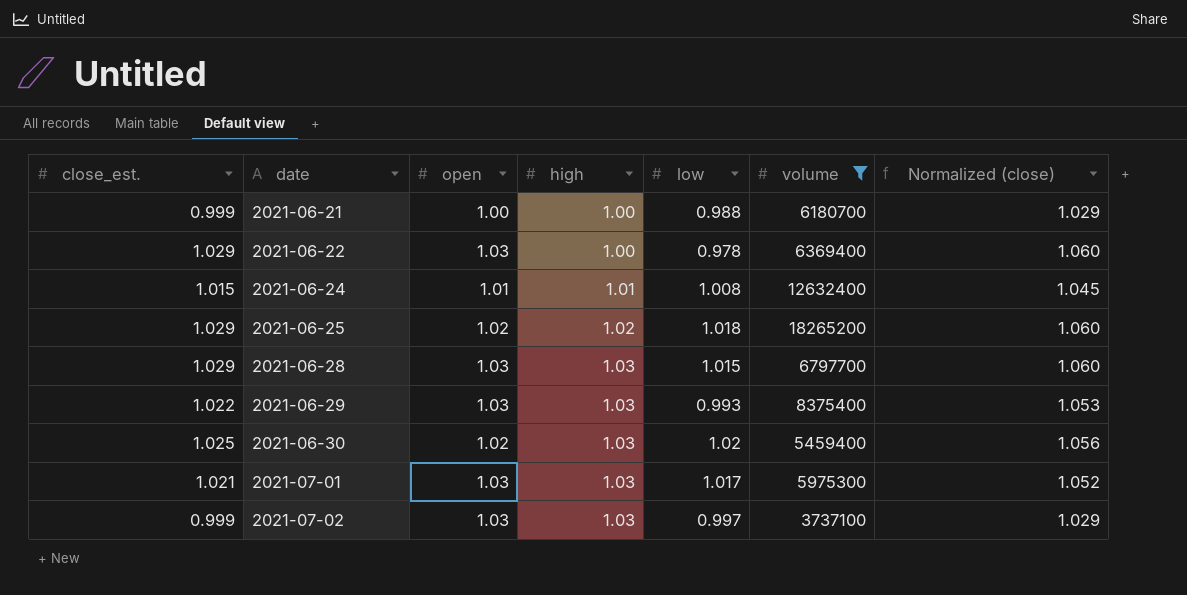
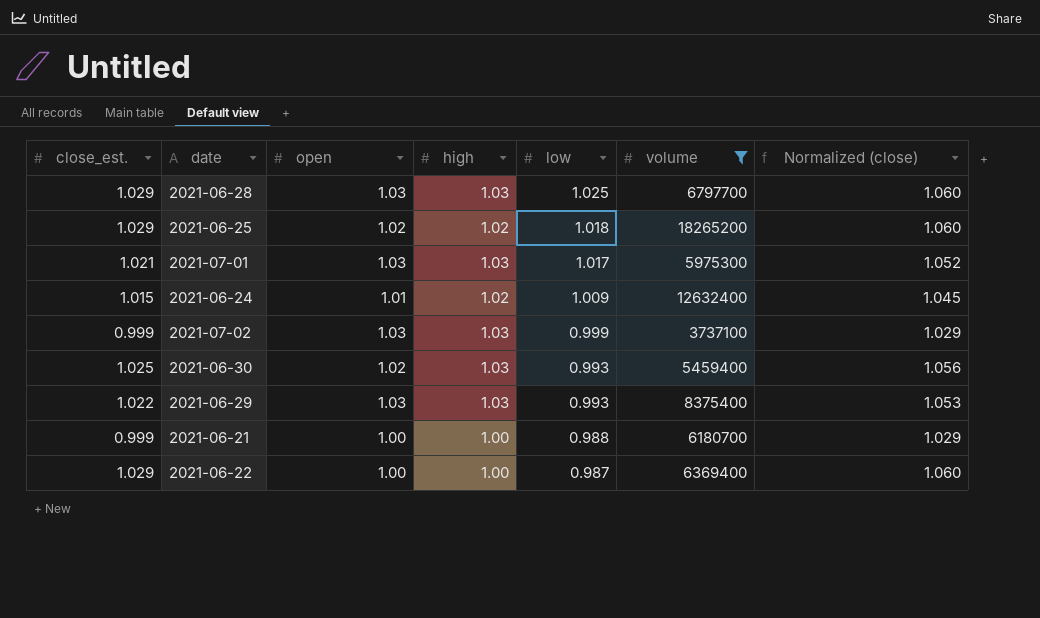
row order: date ascending -> low descending
2021-06-28 | low: 1.015 -> 1.025
2021-06-24 | high: 1.01 -> 1.02
2021-06-24 | low: 1.008 -> 1.009
2021-07-02 | low: 0.997 -> 0.999
2021-06-30 | low: 1.02 -> 0.993
2021-06-22 | open: 1.03 -> 1.00
2021-06-22 | low: 0.978 -> 0.987

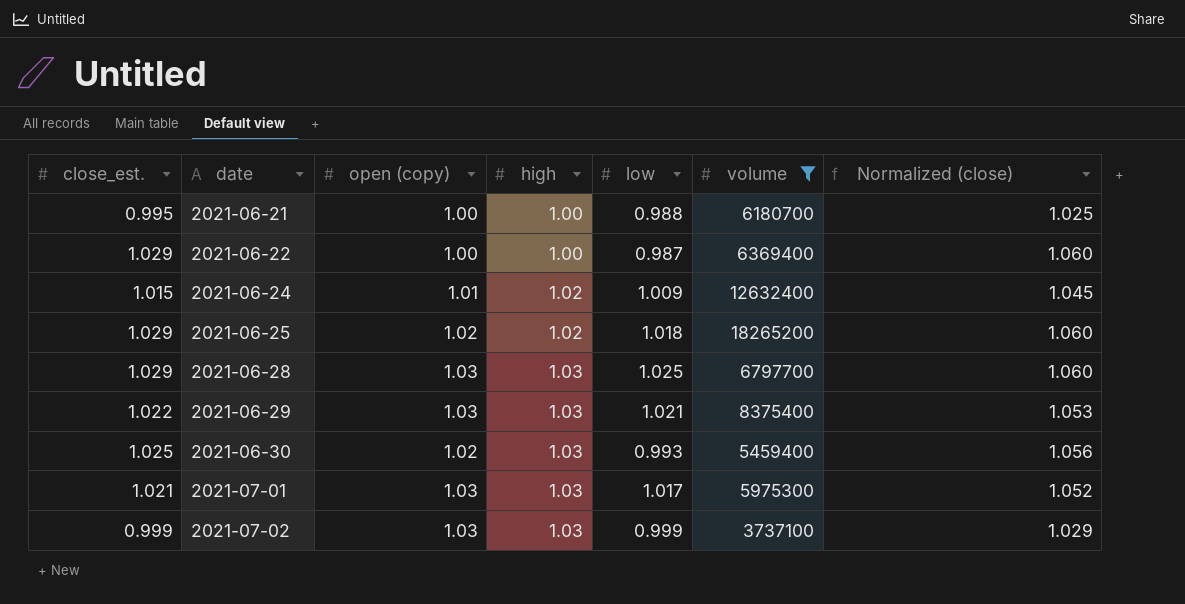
row order: low descending -> date ascending
column name: open -> open (copy)
2021-06-21 | close_est.: 0.999 -> 0.995
2021-06-21 | Normalized (close): 1.029 -> 1.025
2021-06-29 | low: 0.993 -> 1.021

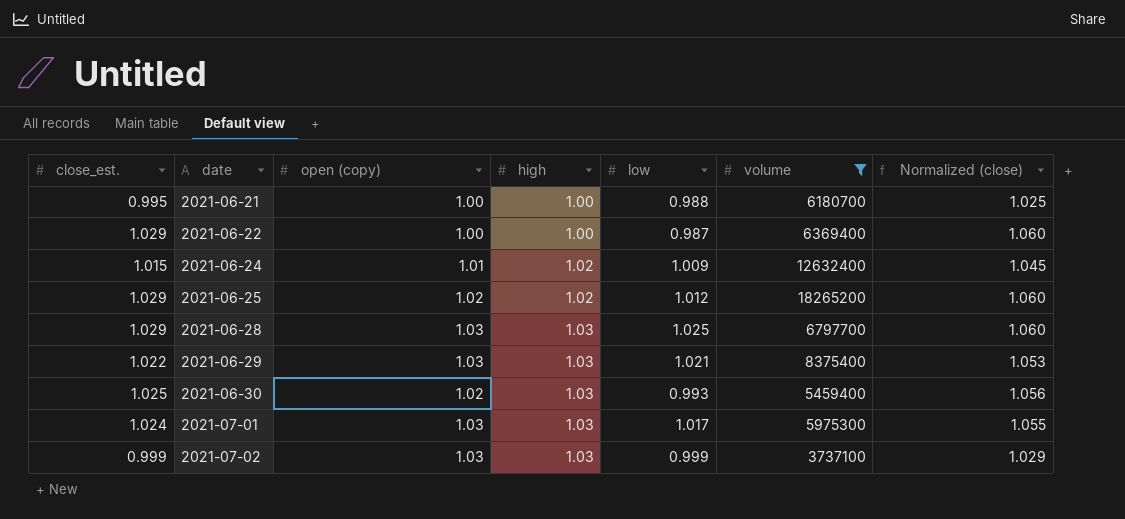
2021-06-25 | low: 1.018 -> 1.012
2021-07-01 | close_est.: 1.021 -> 1.024
2021-07-01 | Normalized (close): 1.052 -> 1.055

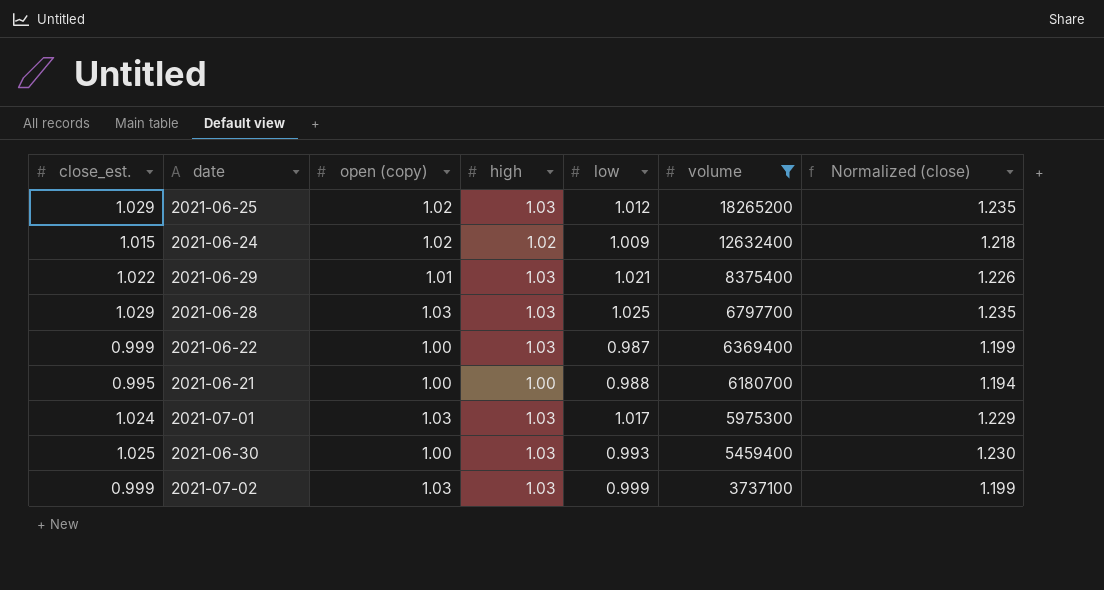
row order: date ascending -> volume descending
column Normalized (close) | formula: [close_est.] * 1.03 -> [close_est.] * 1.2
2021-06-25 | high: 1.02 -> 1.03
2021-06-24 | open (copy): 1.01 -> 1.02
2021-06-29 | open (copy): 1.03 -> 1.01
2021-06-22 | close_est.: 1.029 -> 0.999
2021-06-22 | high: 1.00 -> 1.03
2021-06-30 | open (copy): 1.02 -> 1.00

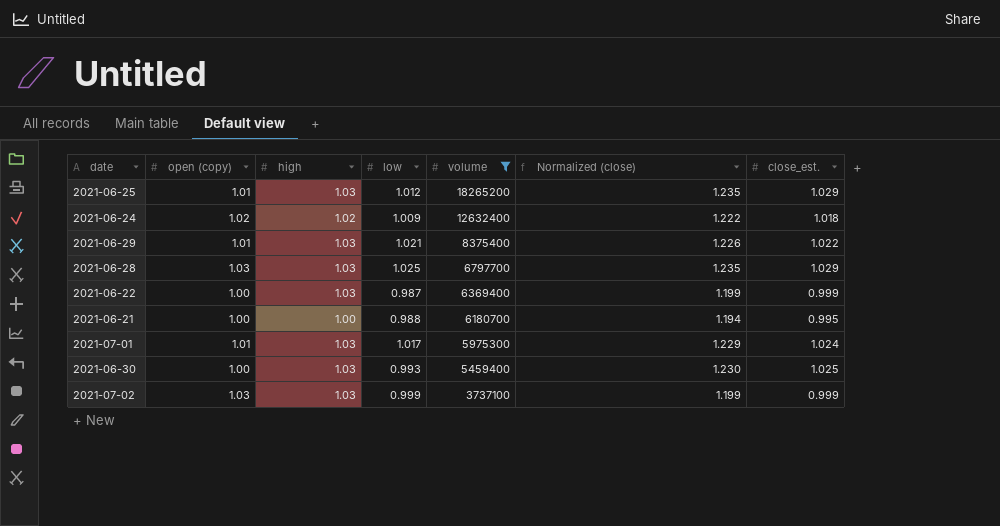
column close_est. | position: 1 -> 7
2021-06-25 | open (copy): 1.02 -> 1.01
2021-06-24 | Normalized (close): 1.218 -> 1.222
2021-06-24 | close_est.: 1.015 -> 1.018
2021-07-01 | open (copy): 1.03 -> 1.01

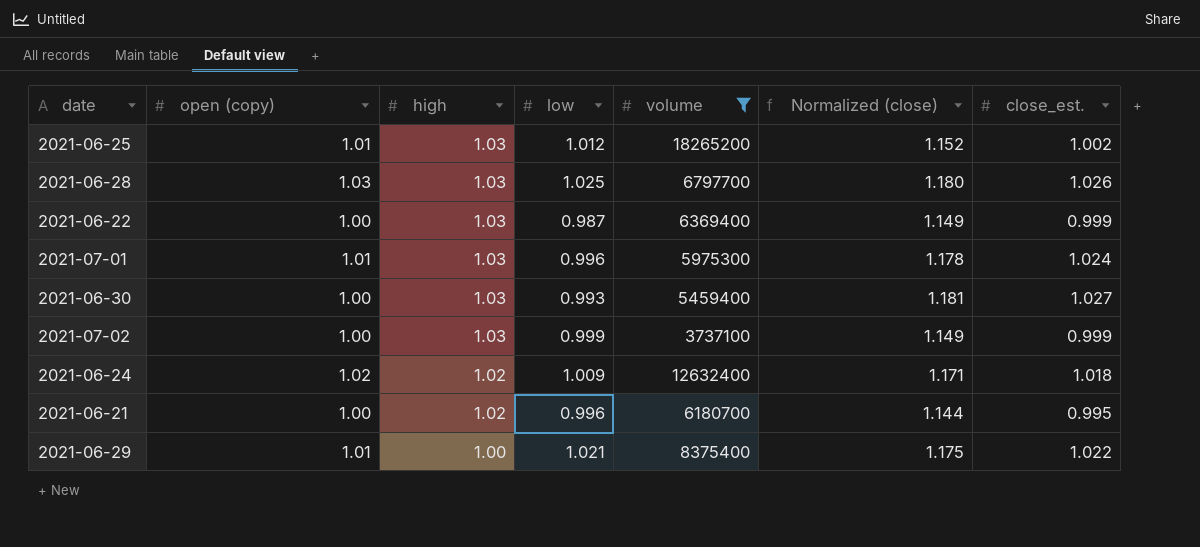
row order: volume descending -> high descending
column Normalized (close) | formula: [close_est.] * 1.2 -> [close_est.] * 1.15
2021-06-25 | close_est.: 1.029 -> 1.002
2021-06-28 | close_est.: 1.029 -> 1.026
2021-07-01 | low: 1.017 -> 0.996
2021-06-30 | close_est.: 1.025 -> 1.027
2021-07-02 | open (copy): 1.03 -> 1.00
2021-06-21 | high: 1.00 -> 1.02
2021-06-21 | low: 0.988 -> 0.996
2021-06-29 | high: 1.03 -> 1.00

